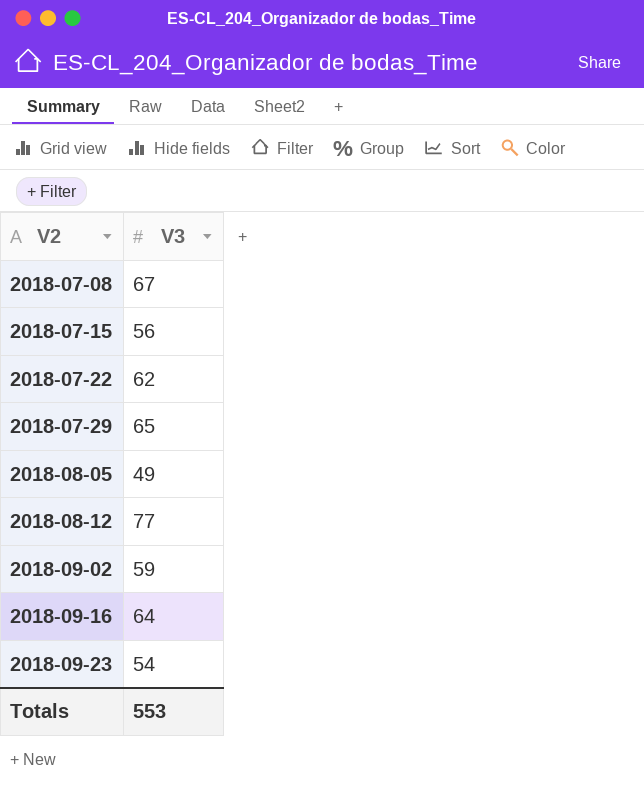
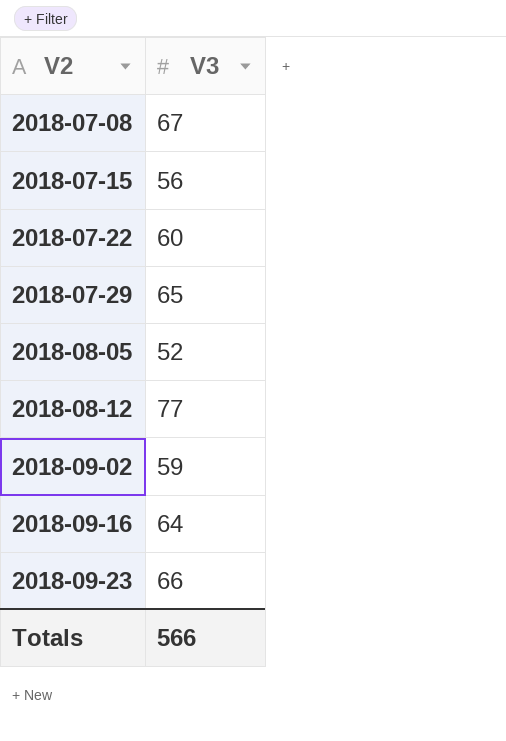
2018-07-22 | V3: 62 -> 60
2018-08-05 | V3: 49 -> 52
2018-09-23 | V3: 54 -> 66
Totals | V3: 553 -> 566

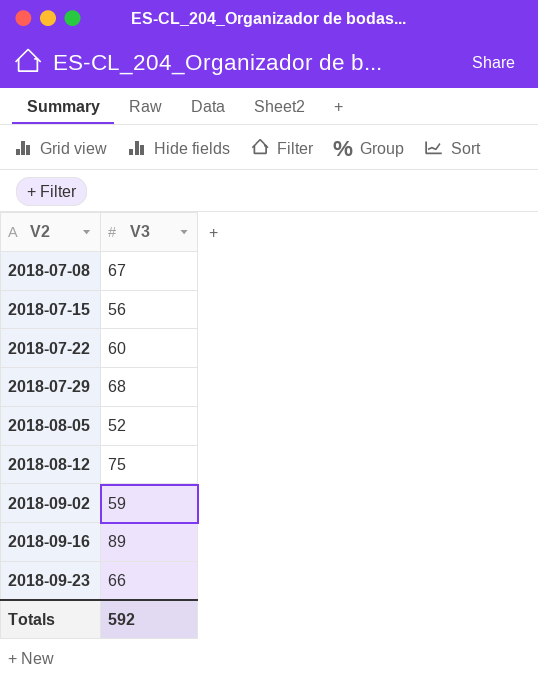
2018-07-29 | V3: 65 -> 68
2018-08-12 | V3: 77 -> 75
2018-09-16 | V3: 64 -> 89
Totals | V3: 566 -> 592

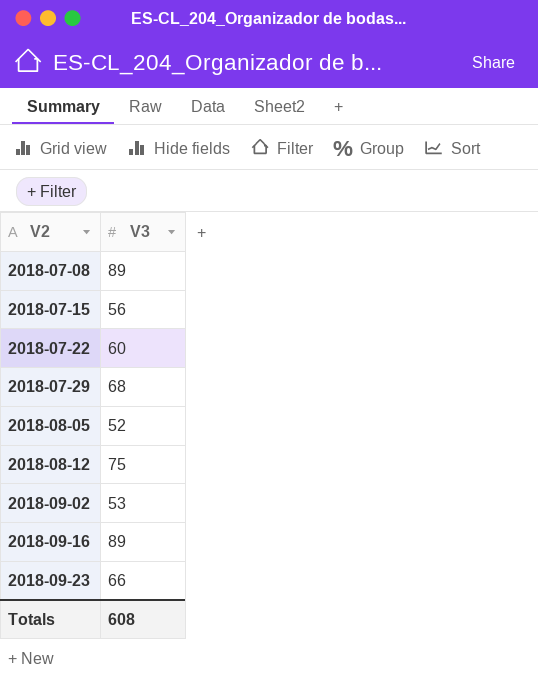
2018-07-08 | V3: 67 -> 89
2018-09-02 | V3: 59 -> 53
Totals | V3: 592 -> 608

